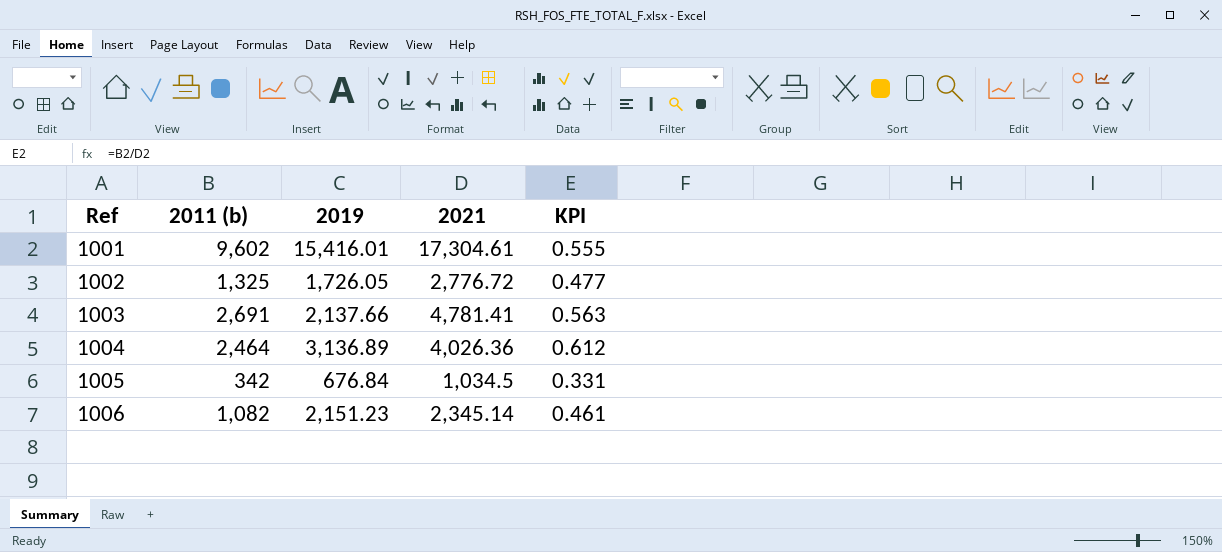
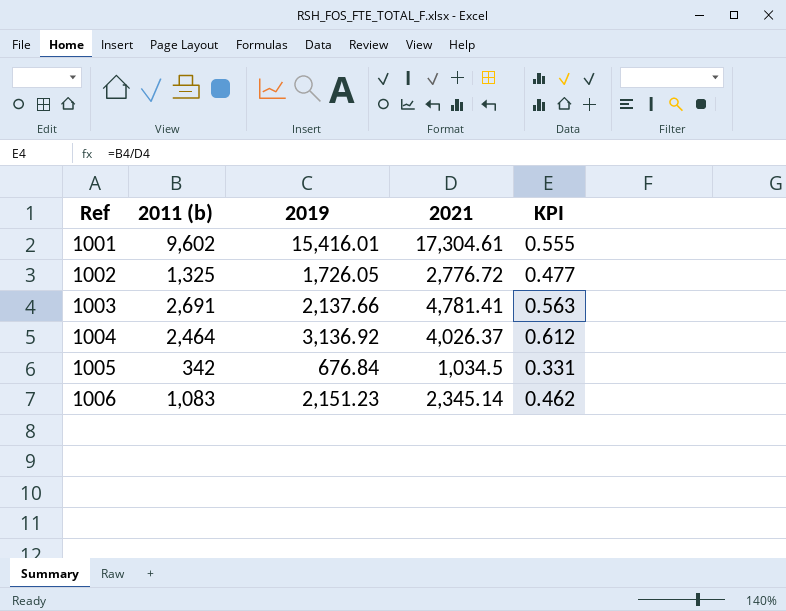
1004 | 2019: 3,136.89 -> 3,136.92
1004 | 2021: 4,026.36 -> 4,026.37
1006 | 2011 (b): 1,082 -> 1,083
1006 | KPI: 0.461 -> 0.462

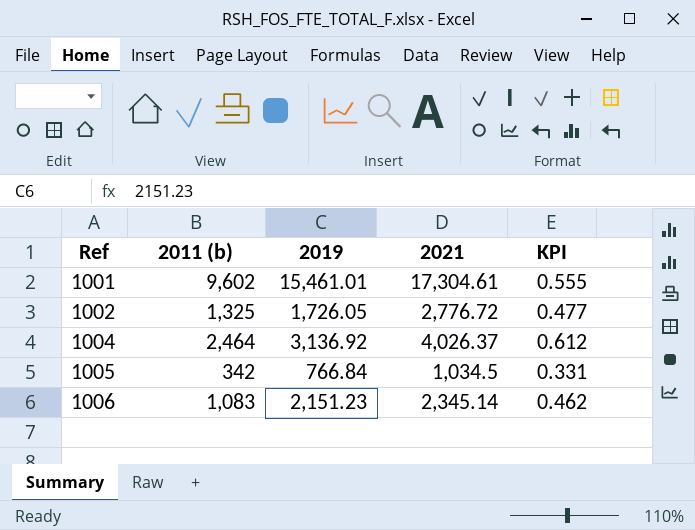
row 1003: 2,691 | 2,137.66 | 4,781.41 | 0.563 -> none
1001 | 2019: 15,416.01 -> 15,461.01
1005 | 2019: 676.84 -> 766.84

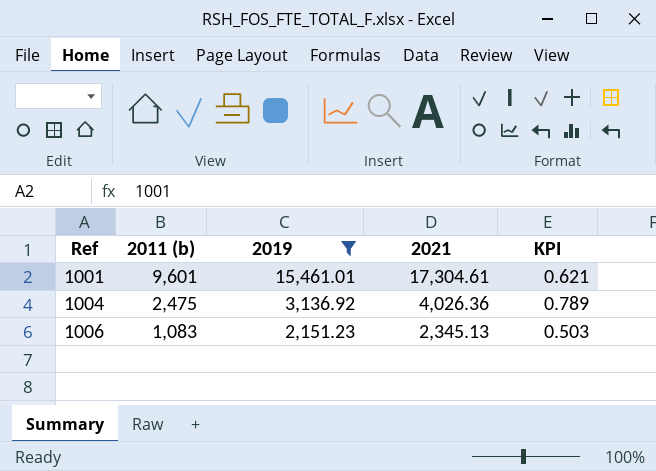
filter: none -> 2019 >= 2,151.23
column KPI | formula: [2011 (b)] / [2021] -> [2011 (b)] / [2019]
1001 | 2011 (b): 9,602 -> 9,601
1004 | 2011 (b): 2,464 -> 2,475
1004 | 2021: 4,026.37 -> 4,026.36
1006 | 2021: 2,345.14 -> 2,345.13

